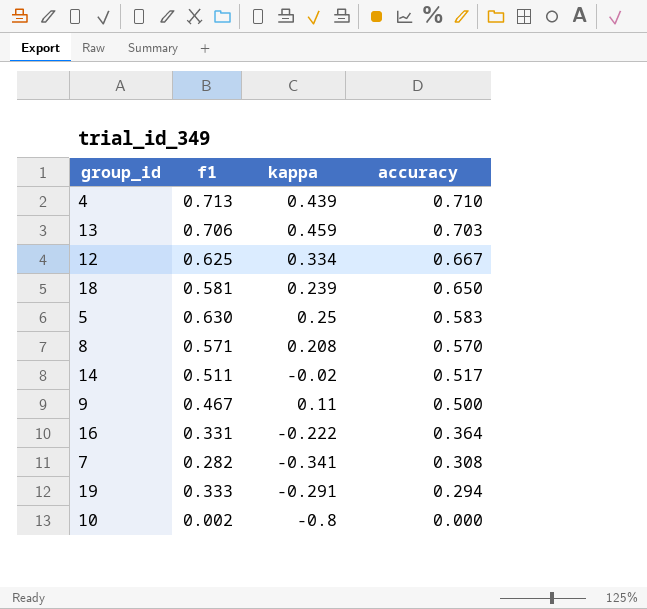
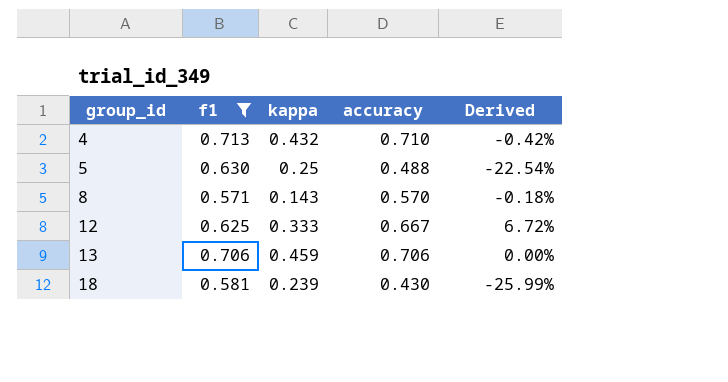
filter: none -> f1 >= 0.571
row order: accuracy descending -> group_id ascending
column Derived | formula: none -> ([accuracy] - [f1]) / [f1]
4 | kappa: 0.439 -> 0.432
5 | accuracy: 0.583 -> 0.488
8 | kappa: 0.208 -> 0.143
12 | kappa: 0.334 -> 0.333
13 | accuracy: 0.703 -> 0.706
18 | accuracy: 0.650 -> 0.430

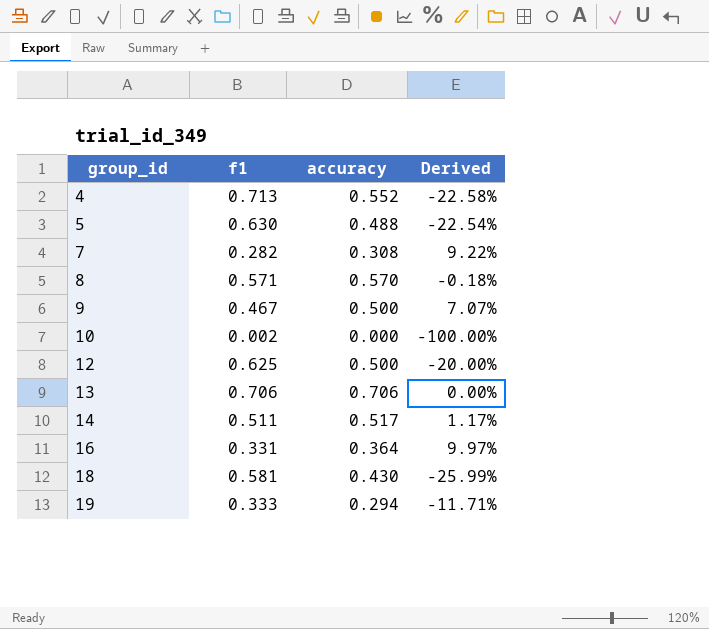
filter: f1 >= 0.571 -> none
column kappa | position: 3 -> none
4 | accuracy: 0.710 -> 0.552
4 | Derived: -0.42% -> -22.58%
12 | accuracy: 0.667 -> 0.500
12 | Derived: 6.72% -> -20.00%

